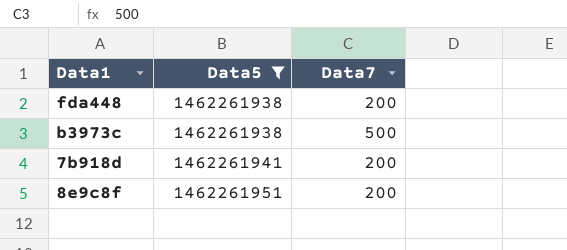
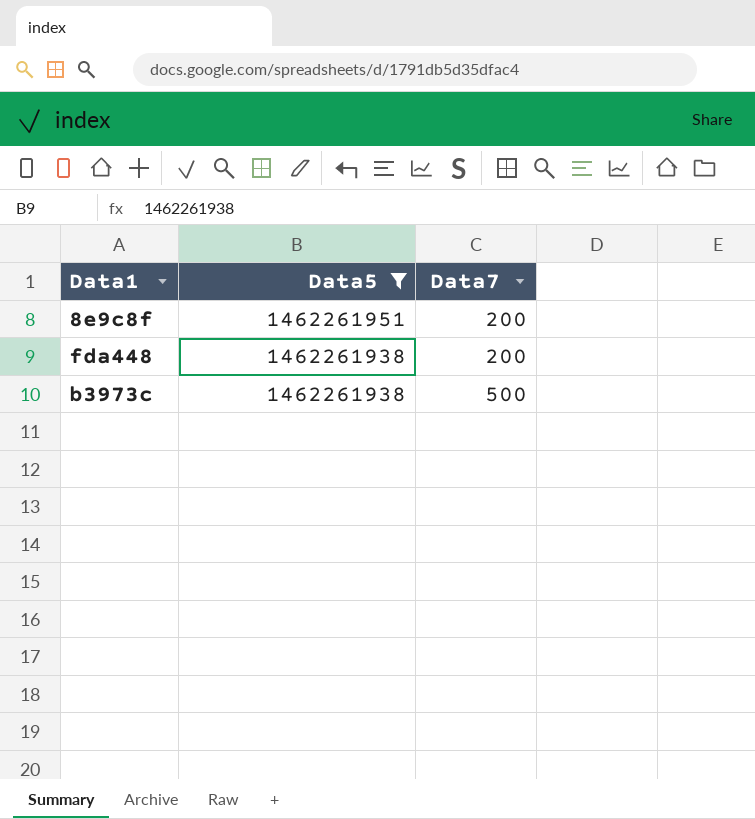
row order: Data5 ascending -> Data5 descending
row 7b918d: 1462261941 | 200 -> none

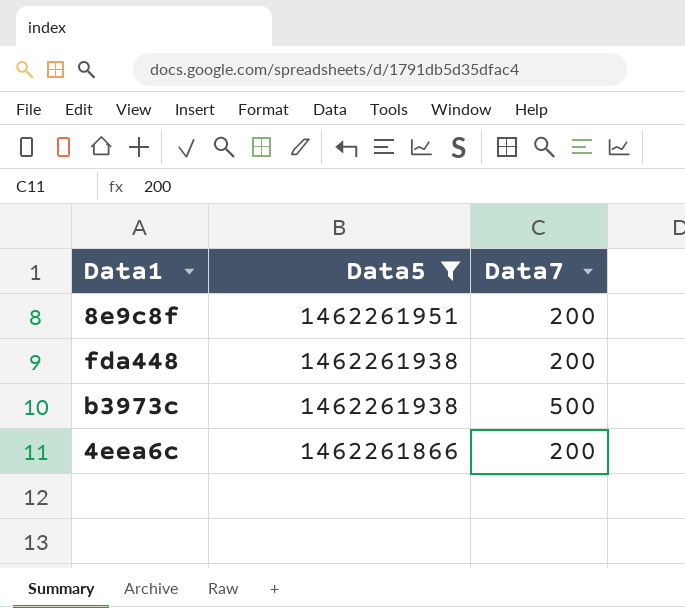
row 4eea6c: none -> 1462261866 | 200

